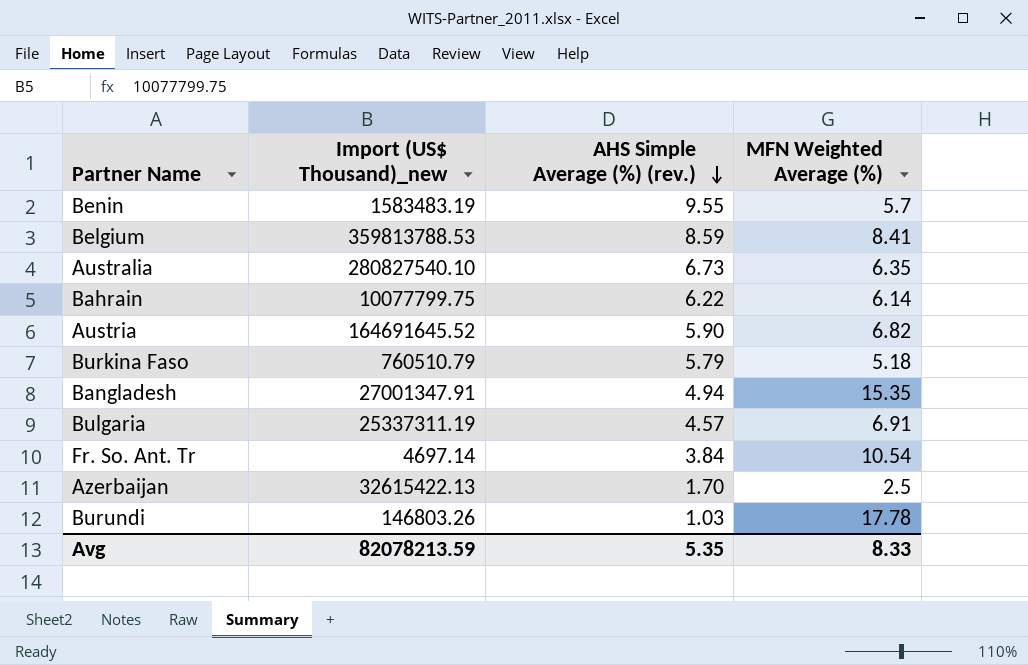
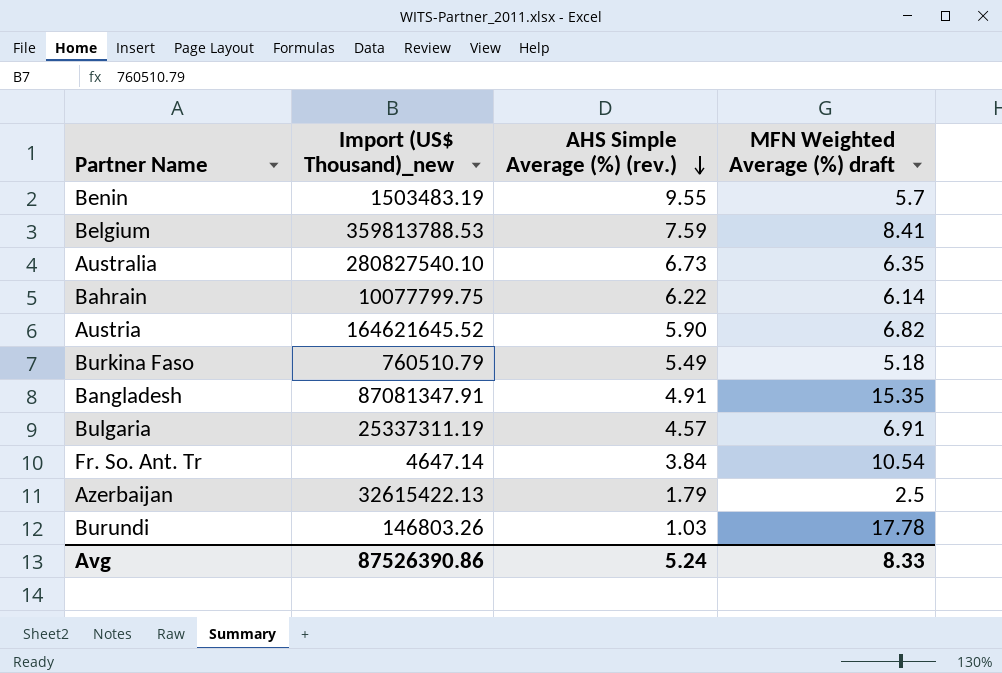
column name: MFN Weighted Average (%) -> MFN Weighted Average (%) draft
Benin | Import (US$ Thousand)_new: 1583483.19 -> 1503483.19
Belgium | AHS Simple Average (%) (rev.): 8.59 -> 7.59
Austria | Import (US$ Thousand)_new: 164691645.52 -> 164621645.52
Burkina Faso | AHS Simple Average (%) (rev.): 5.79 -> 5.49
Bangladesh | Import (US$ Thousand)_new: 27001347.91 -> 87081347.91
Bangladesh | AHS Simple Average (%) (rev.): 4.94 -> 4.91
Fr. So. Ant. Tr | Import (US$ Thousand)_new: 4697.14 -> 4647.14
Azerbaijan | AHS Simple Average (%) (rev.): 1.70 -> 1.79
Avg | Import (US$ Thousand)_new: 82078213.59 -> 87526390.86
Avg | AHS Simple Average (%) (rev.): 5.35 -> 5.24

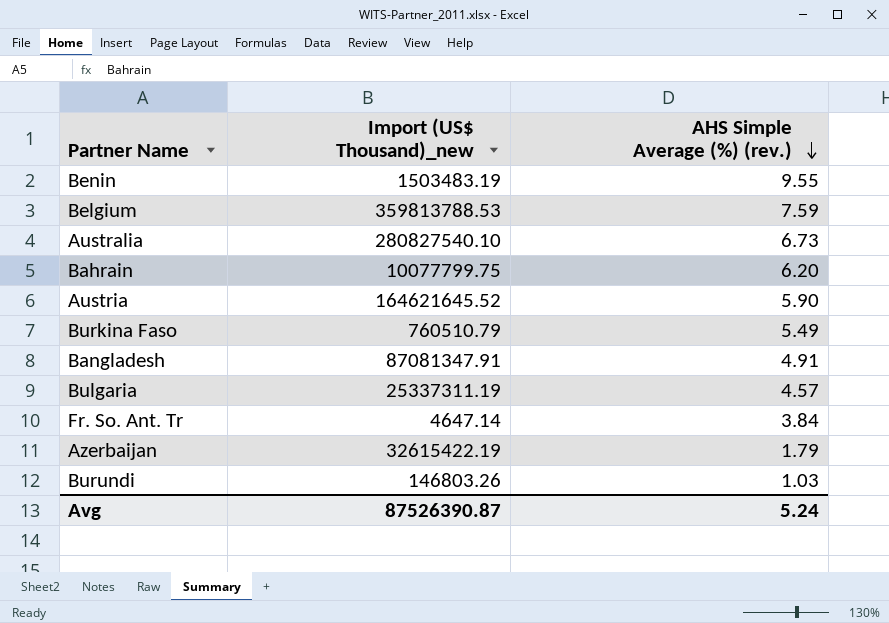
column MFN Weighted Average (%) draft | position: 4 -> none
Bahrain | AHS Simple Average (%) (rev.): 6.22 -> 6.20
Azerbaijan | Import (US$ Thousand)_new: 32615422.13 -> 32615422.19
Avg | Import (US$ Thousand)_new: 87526390.86 -> 87526390.87

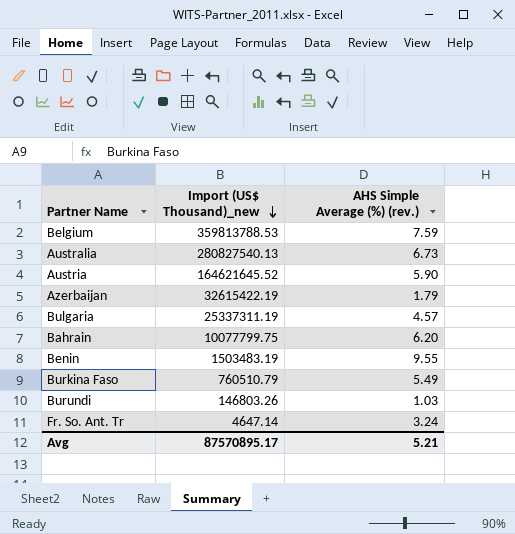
row order: AHS Simple Average (%) (rev.) descending -> Import (US$ Thousand)_new descending
row Bangladesh: 87081347.91 | 4.91 -> none
Australia | Import (US$ Thousand)_new: 280827540.10 -> 280827540.13
Fr. So. Ant. Tr | AHS Simple Average (%) (rev.): 3.84 -> 3.24
Avg | Import (US$ Thousand)_new: 87526390.87 -> 87570895.17
Avg | AHS Simple Average (%) (rev.): 5.24 -> 5.21

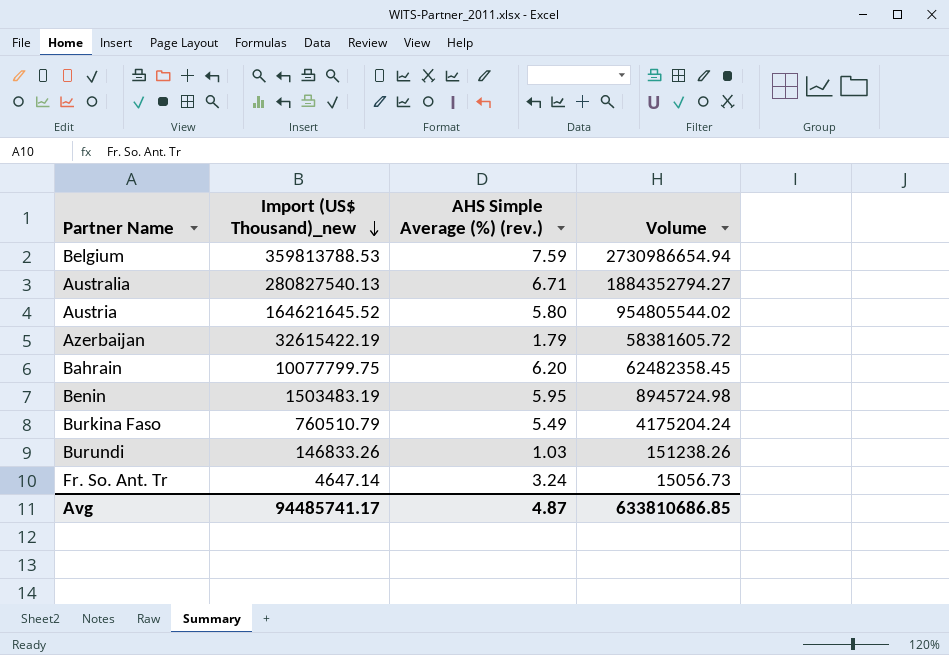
column Volume | formula: none -> [Import (US$ Thousand)_new] * [AHS Simple Average (%) (rev.)]
row Bulgaria: 25337311.19 | 4.57 -> none
Australia | AHS Simple Average (%) (rev.): 6.73 -> 6.71
Austria | AHS Simple Average (%) (rev.): 5.90 -> 5.80
Benin | AHS Simple Average (%) (rev.): 9.55 -> 5.95
Burundi | Import (US$ Thousand)_new: 146803.26 -> 146833.26
Avg | Import (US$ Thousand)_new: 87570895.17 -> 94485741.17
Avg | AHS Simple Average (%) (rev.): 5.21 -> 4.87

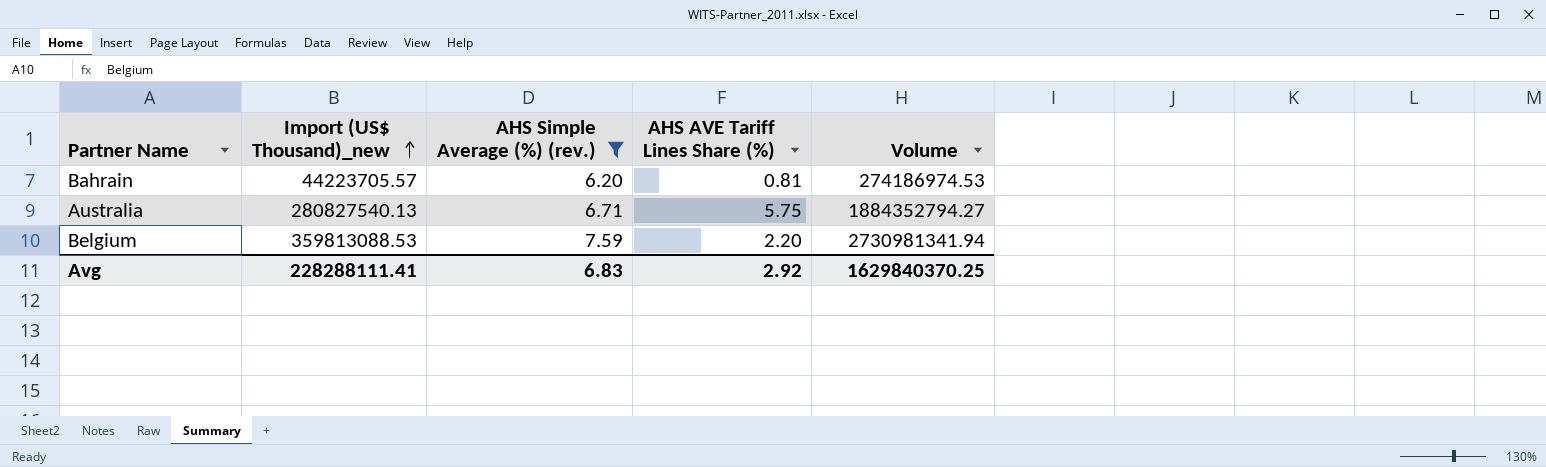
filter: none -> AHS Simple Average (%) (rev.) >= 6.20
row order: Import (US$ Thousand)_new descending -> Import (US$ Thousand)_new ascending
column AHS AVE Tariff Lines Share (%) | position: none -> 4
Bahrain | Import (US$ Thousand)_new: 10077799.75 -> 44223705.57
Bahrain | Volume: 62482358.45 -> 274186974.53
Belgium | Import (US$ Thousand)_new: 359813788.53 -> 359813088.53
Belgium | Volume: 2730986654.94 -> 2730981341.94
Avg | Import (US$ Thousand)_new: 94485741.17 -> 228288111.41
Avg | AHS Simple Average (%) (rev.): 4.87 -> 6.83
Avg | Volume: 633810686.85 -> 1629840370.25

